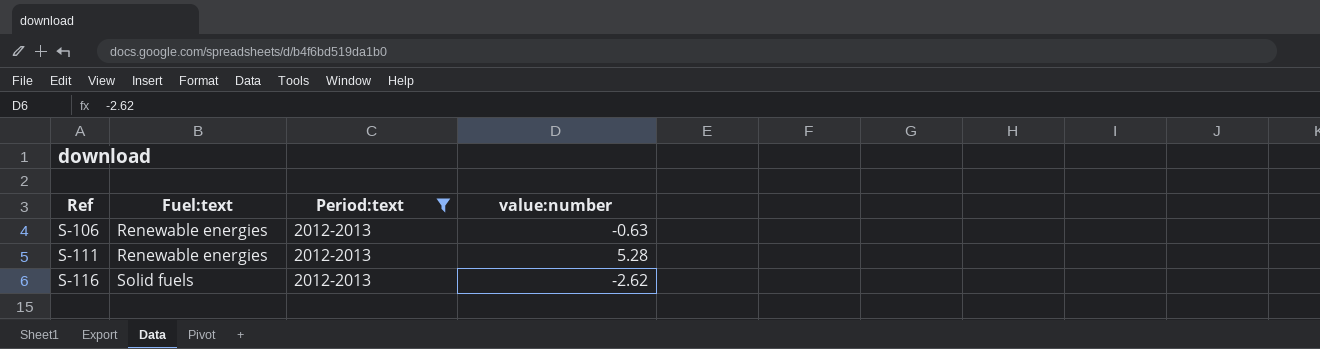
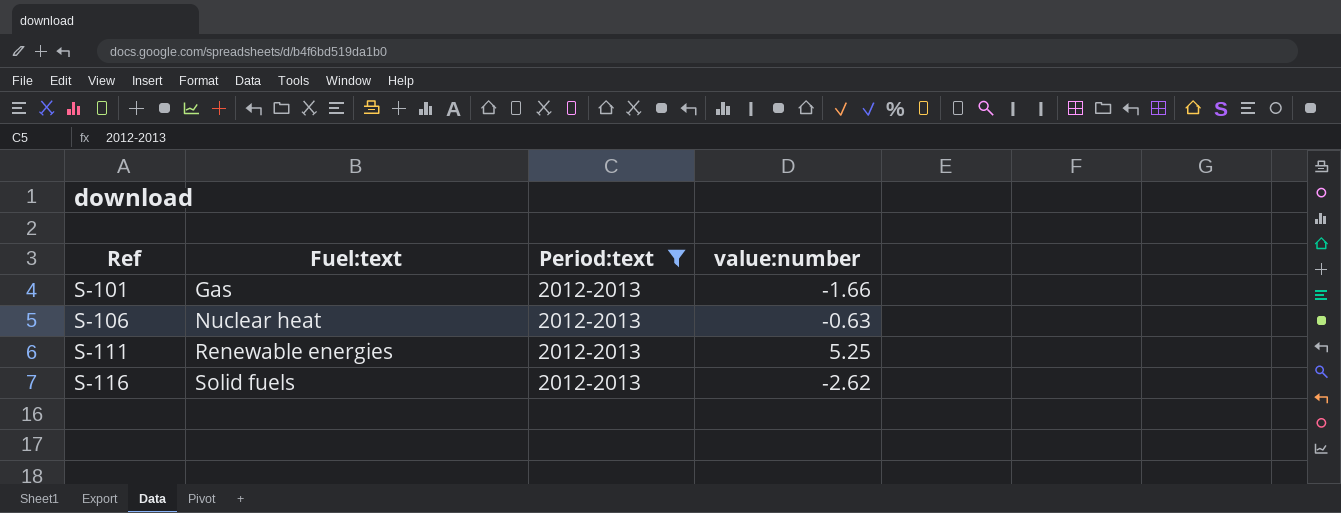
row S-101: none -> Gas | 2012-2013 | -1.66
S-106 | Fuel:text: Renewable energies -> Nuclear heat
S-111 | value:number: 5.28 -> 5.25

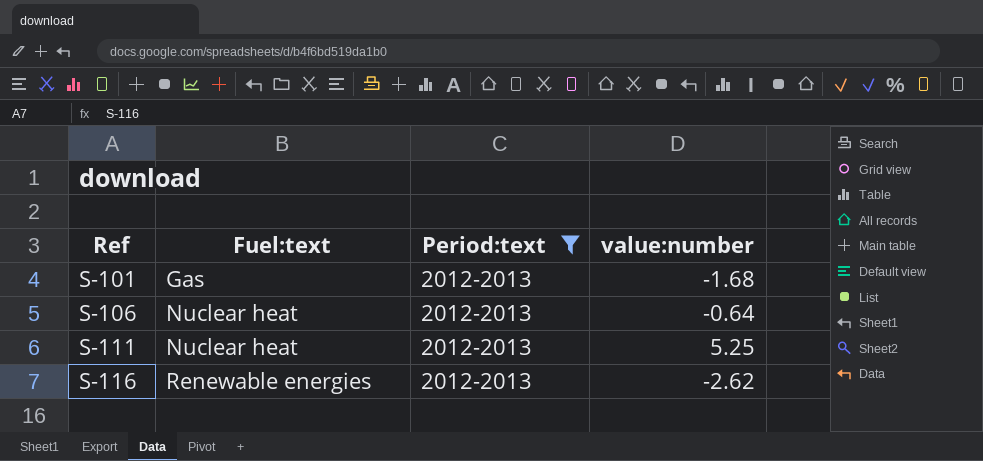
S-101 | value:number: -1.66 -> -1.68
S-106 | value:number: -0.63 -> -0.64
S-111 | Fuel:text: Renewable energies -> Nuclear heat
S-116 | Fuel:text: Solid fuels -> Renewable energies

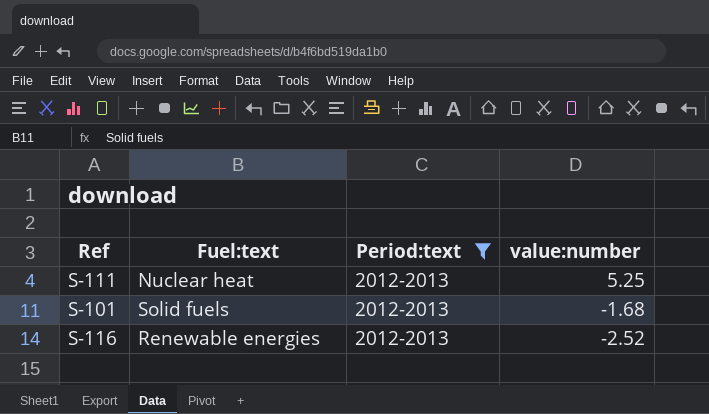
row order: Ref ascending -> value:number descending
row S-106: Nuclear heat | 2012-2013 | -0.64 -> none
S-101 | Fuel:text: Gas -> Solid fuels
S-116 | value:number: -2.62 -> -2.52

